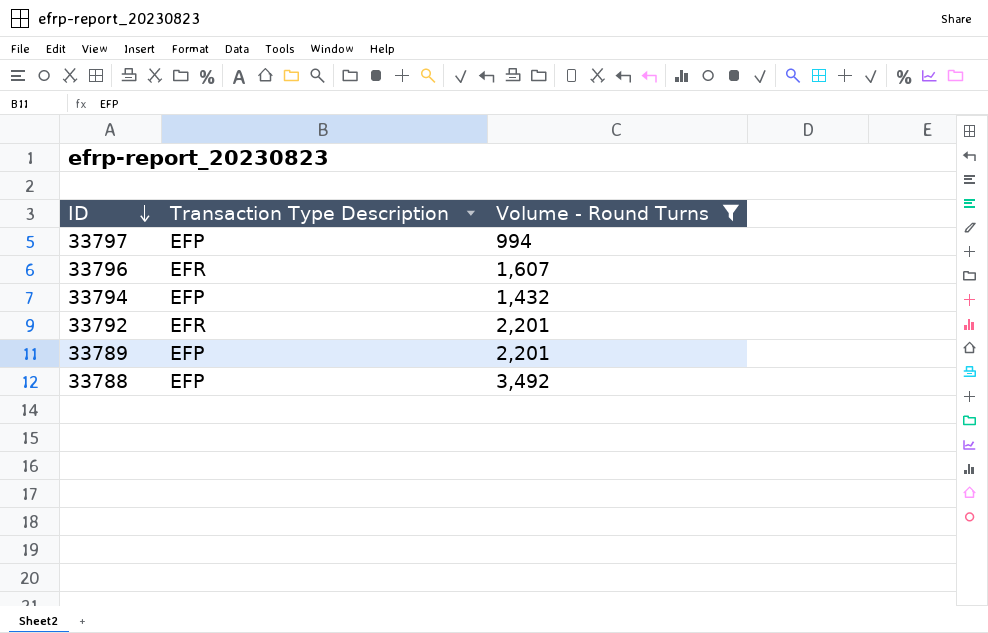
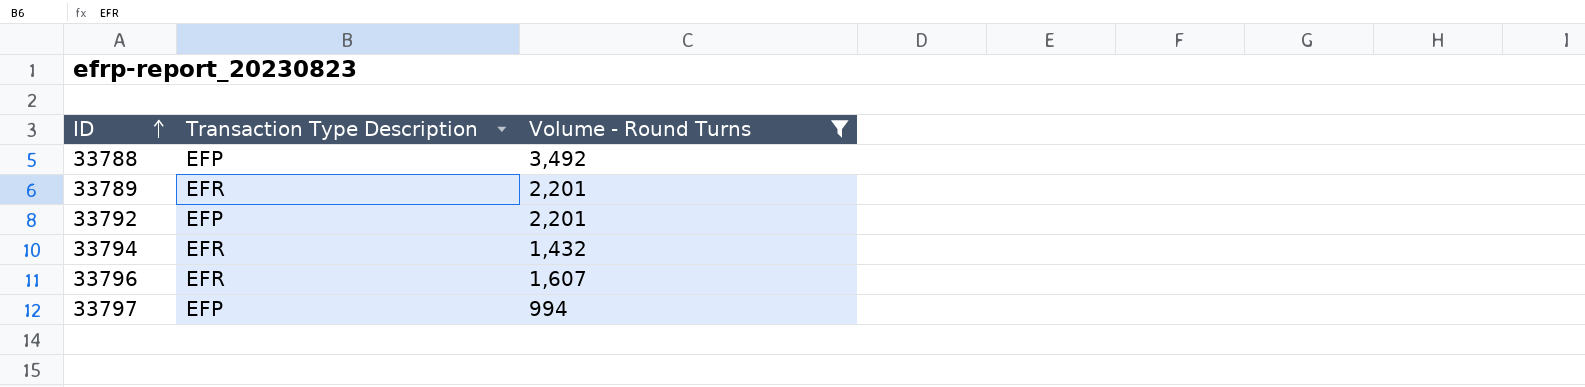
row order: ID descending -> ID ascending
33789 | Transaction Type Description: EFP -> EFR
33792 | Transaction Type Description: EFR -> EFP
33794 | Transaction Type Description: EFP -> EFR

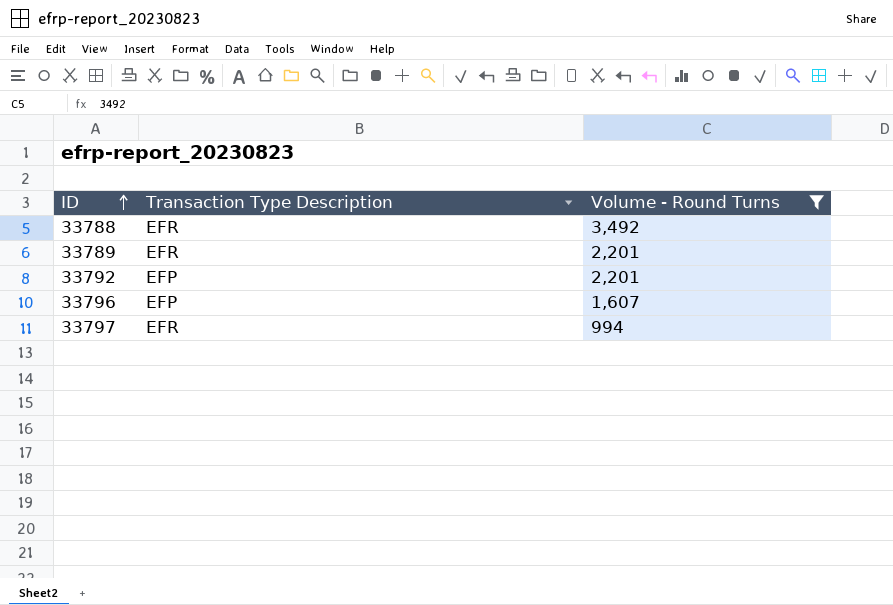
row 33794: EFR | 1,432 -> none
33788 | Transaction Type Description: EFP -> EFR
33796 | Transaction Type Description: EFR -> EFP
33797 | Transaction Type Description: EFP -> EFR

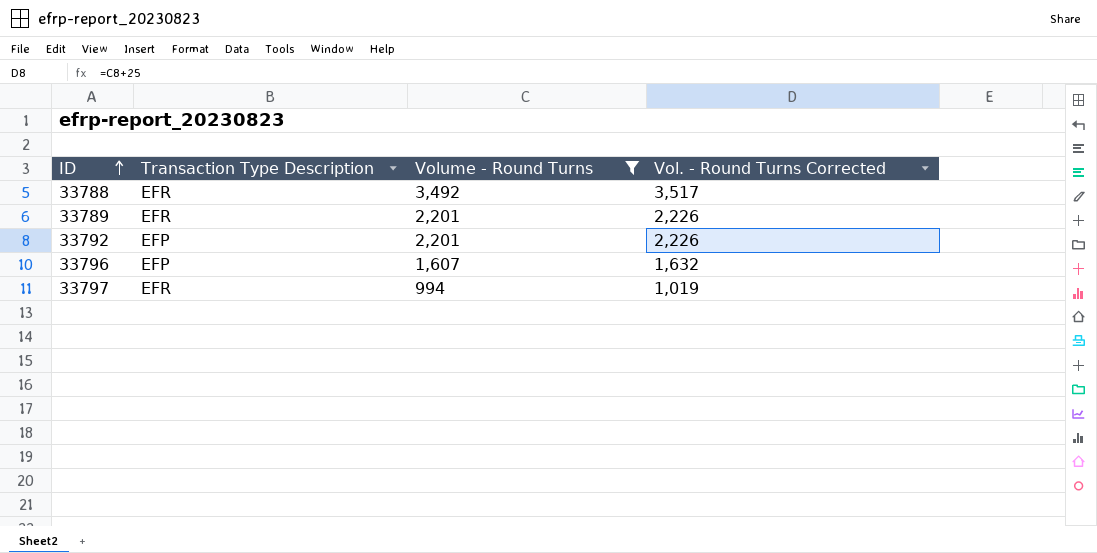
column Vol. - Round Turns Corrected | formula: none -> [Volume - Round Turns] + 25

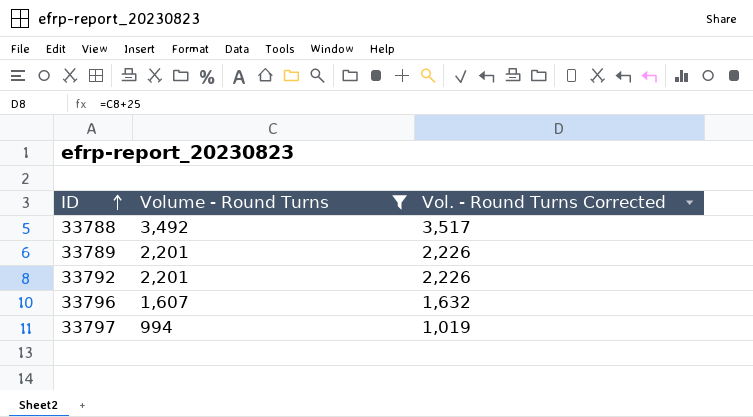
column Transaction Type Description | position: 2 -> none

